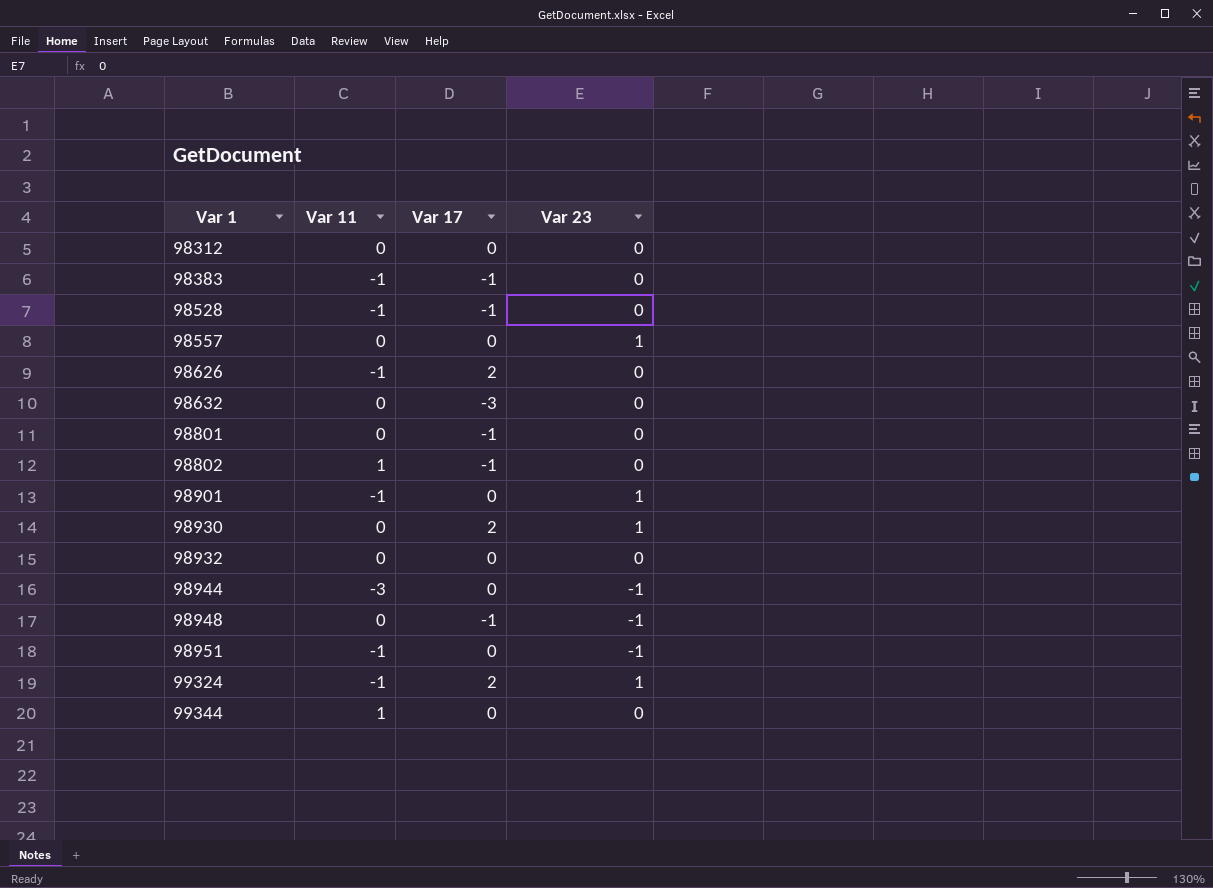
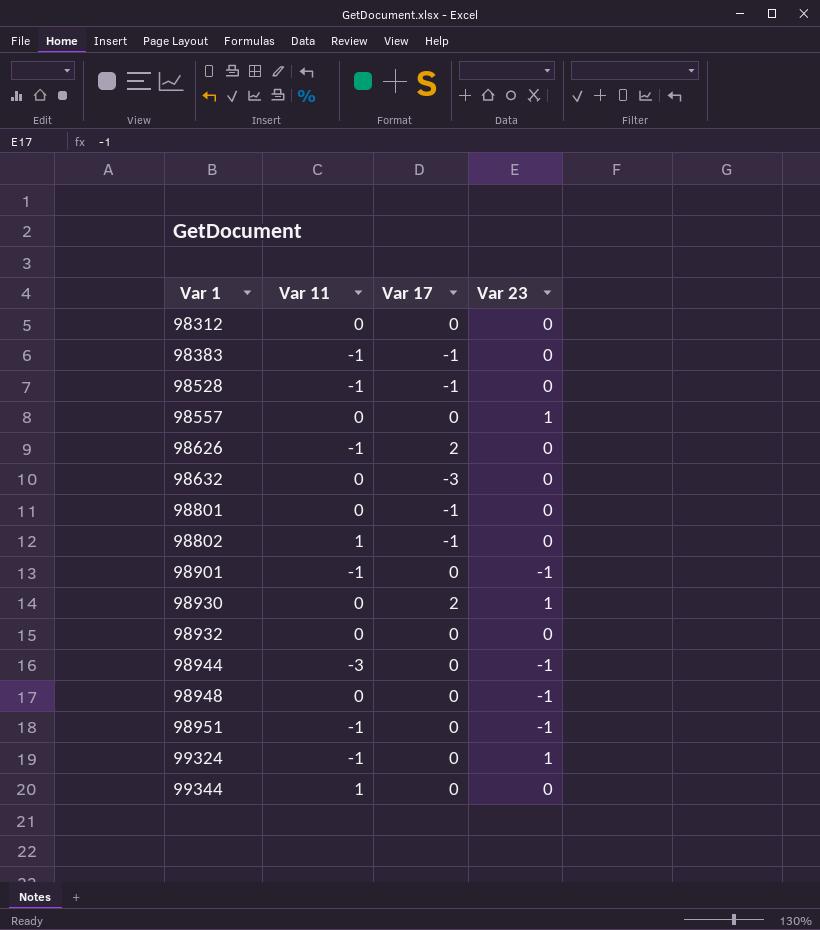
98901 | Var 23: 1 -> -1
98948 | Var 17: -1 -> 0
99324 | Var 17: 2 -> 0

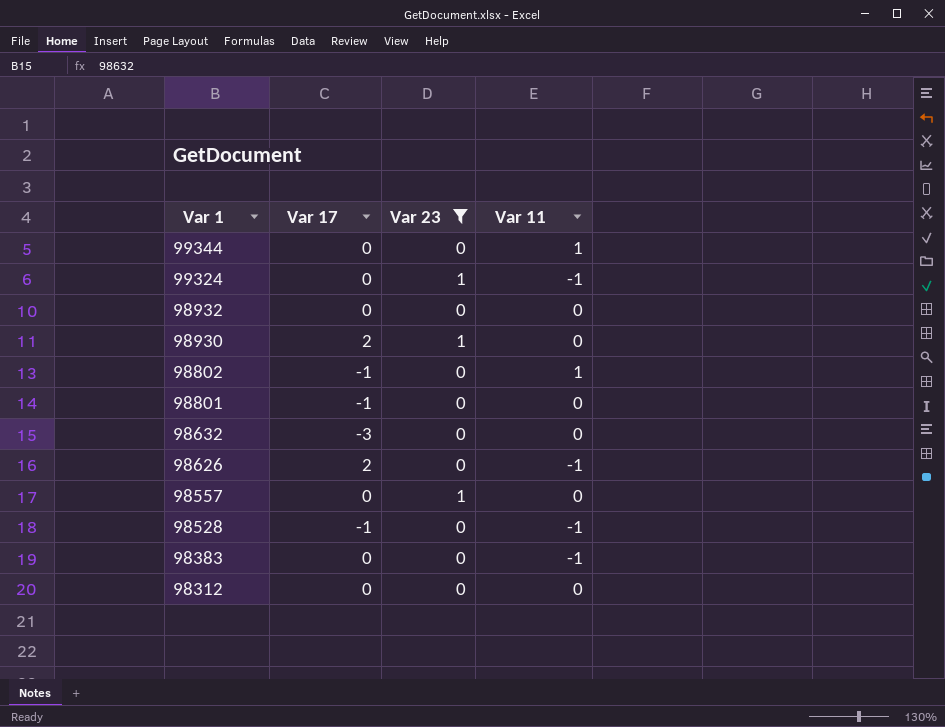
filter: none -> Var 23 != -1
row order: Var 1 ascending -> Var 1 descending
column Var 11 | position: 2 -> 4
98383 | Var 17: -1 -> 0

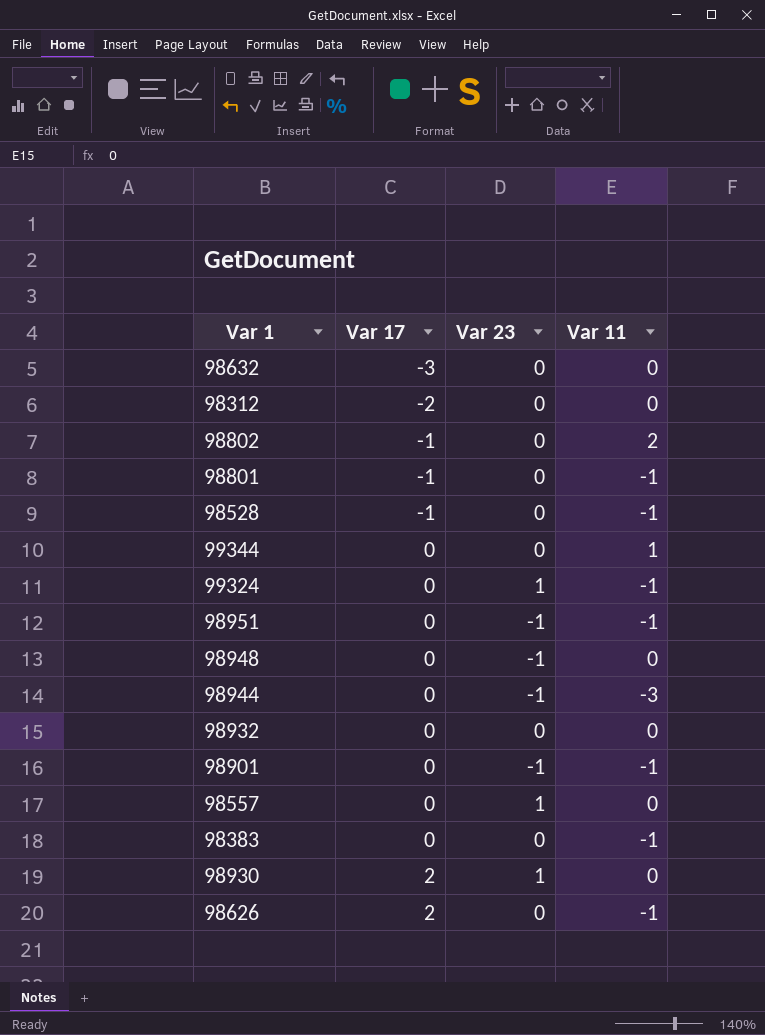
filter: Var 23 != -1 -> none
row order: Var 1 descending -> Var 17 ascending
98312 | Var 17: 0 -> -2
98802 | Var 11: 1 -> 2
98801 | Var 11: 0 -> -1

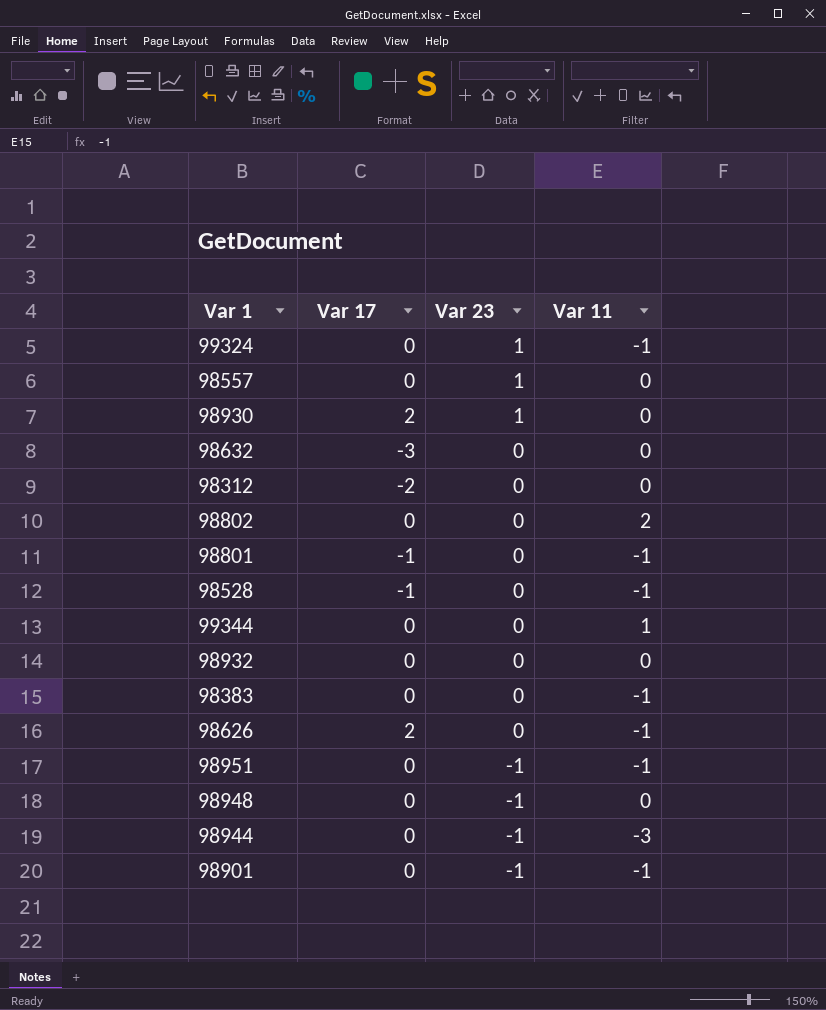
row order: Var 17 ascending -> Var 23 descending
98802 | Var 17: -1 -> 0

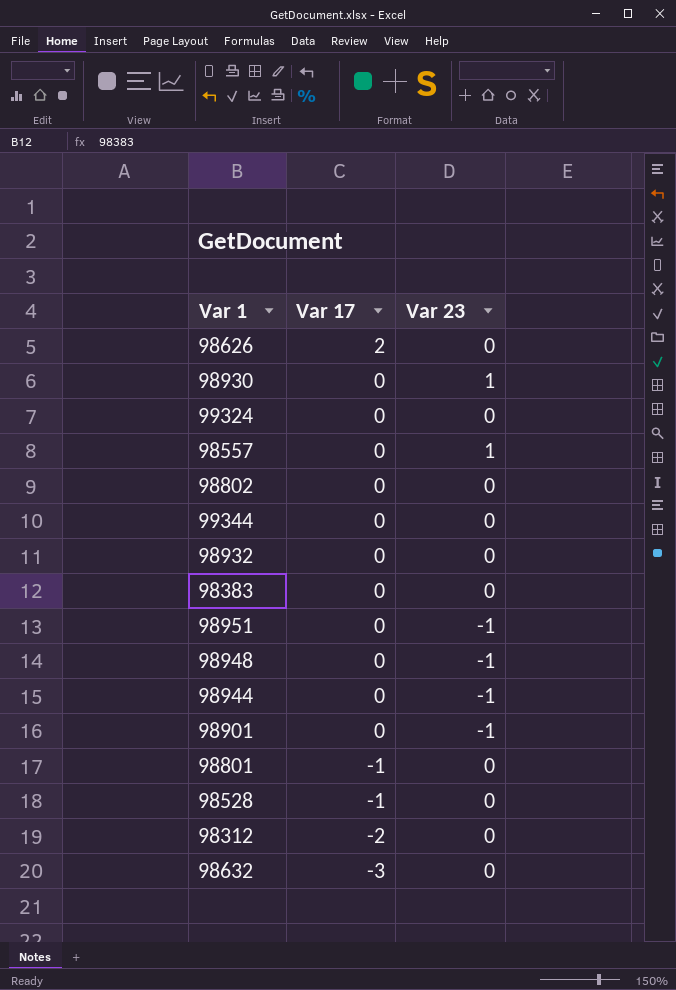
row order: Var 23 descending -> Var 17 descending
column Var 11 | position: 4 -> none
98930 | Var 17: 2 -> 0
99324 | Var 23: 1 -> 0

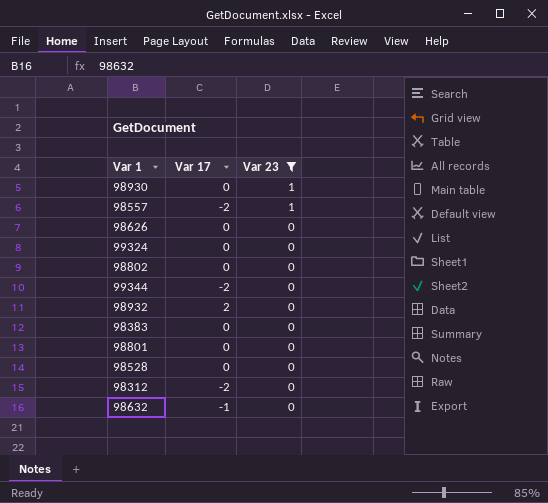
filter: none -> Var 23 != -1
row order: Var 17 descending -> Var 23 descending
98557 | Var 17: 0 -> -2
98626 | Var 17: 2 -> 0
99344 | Var 17: 0 -> -2
98932 | Var 17: 0 -> 2
98801 | Var 17: -1 -> 0
98528 | Var 17: -1 -> 0
98632 | Var 17: -3 -> -1

